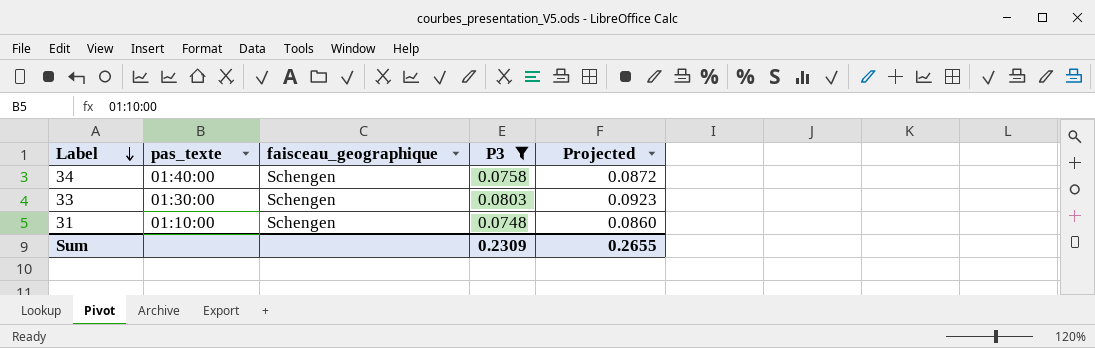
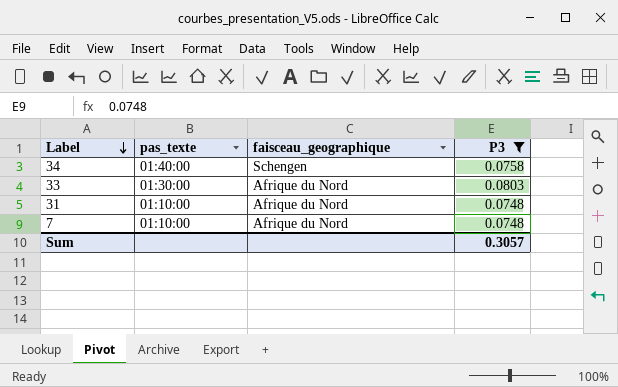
column Projected | formula: [P3] * 1.15 -> none
33 | faisceau_geographique: Schengen -> Afrique du Nord
31 | faisceau_geographique: Schengen -> Afrique du Nord
row 7: none -> 01:10:00 | Afrique du Nord | 0.0748
Sum | P3: 0.2309 -> 0.3057

